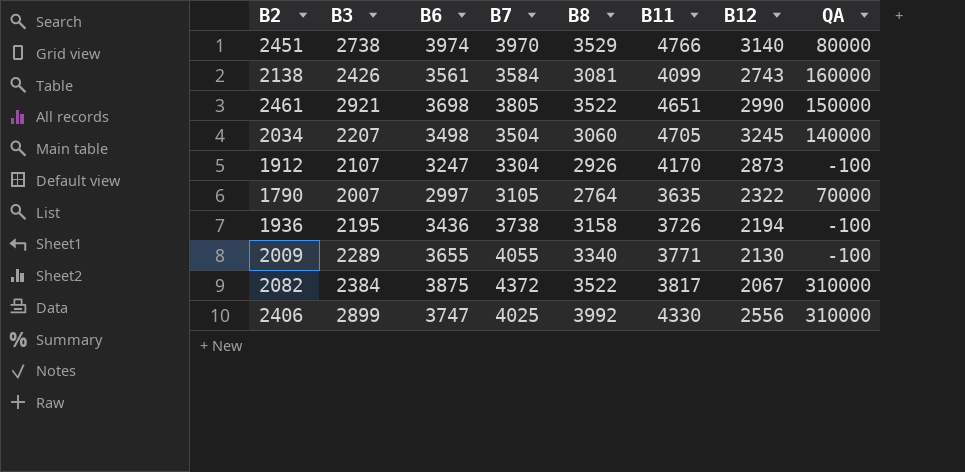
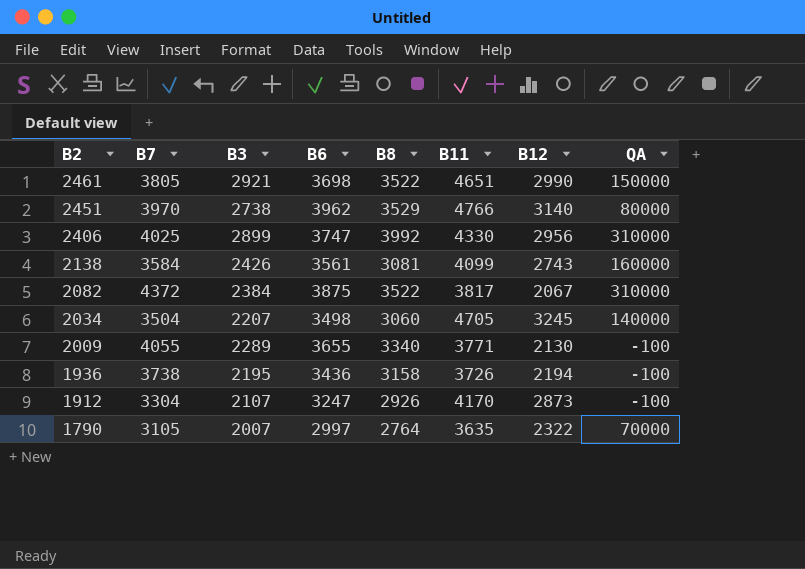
row order: none -> B2 descending
column B7 | position: 4 -> 2
2451 | B6: 3974 -> 3962
2406 | B12: 2556 -> 2956

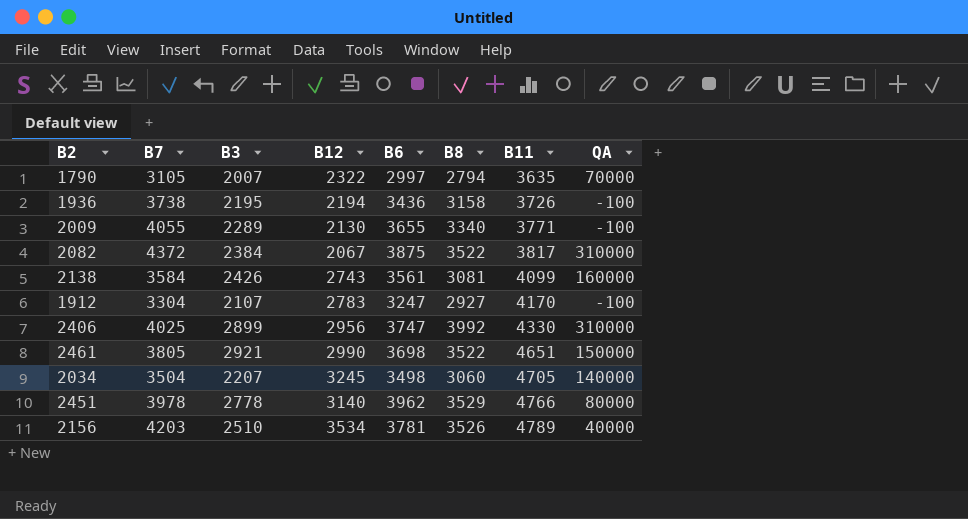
row order: B2 descending -> B11 ascending
column B12 | position: 7 -> 4
1790 | B8: 2764 -> 2794
1912 | B12: 2873 -> 2783
1912 | B8: 2926 -> 2927
2451 | B7: 3970 -> 3978
2451 | B3: 2738 -> 2778
row 2156: none -> 4203 | 2510 | 3534 | 3781 | 3526 | 4789 | 40000

